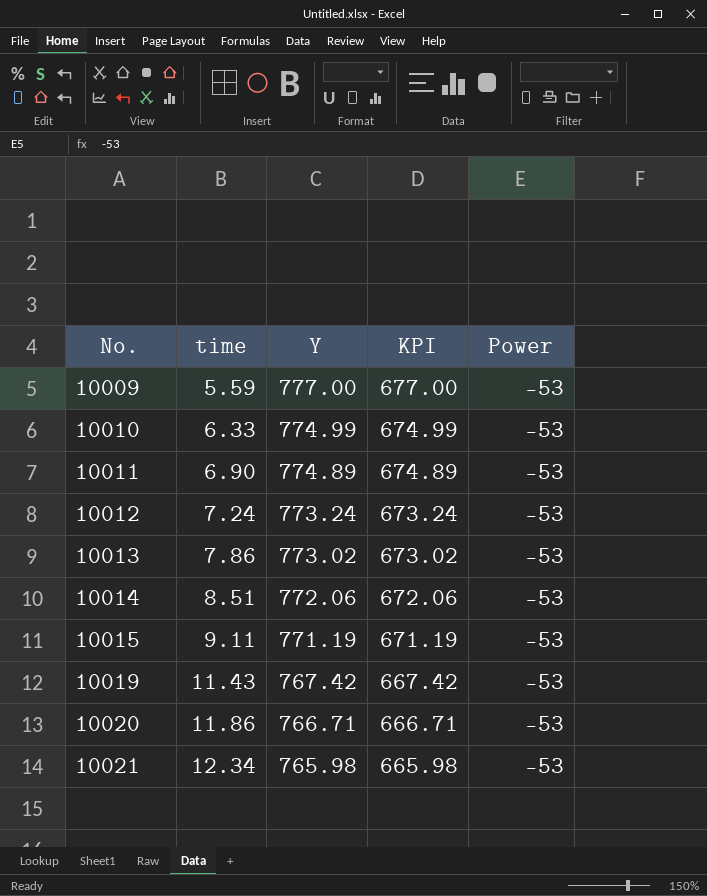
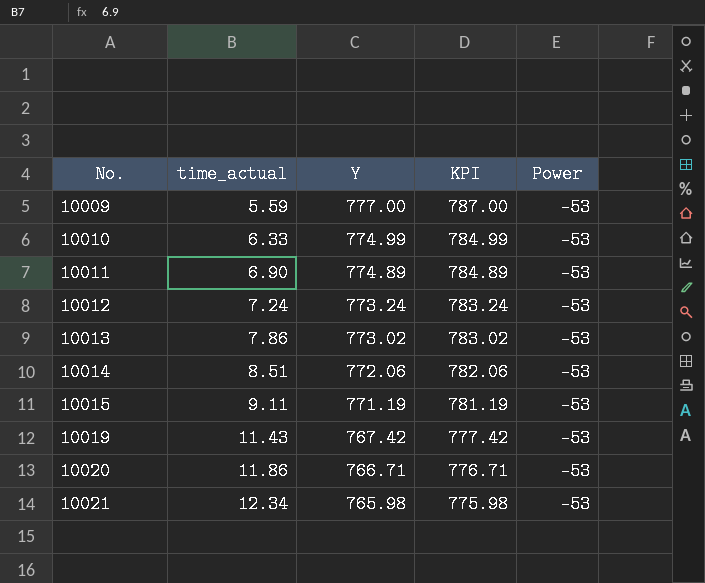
column name: time -> time_actual
column KPI | formula: [Y] - 100 -> [Y] + 10

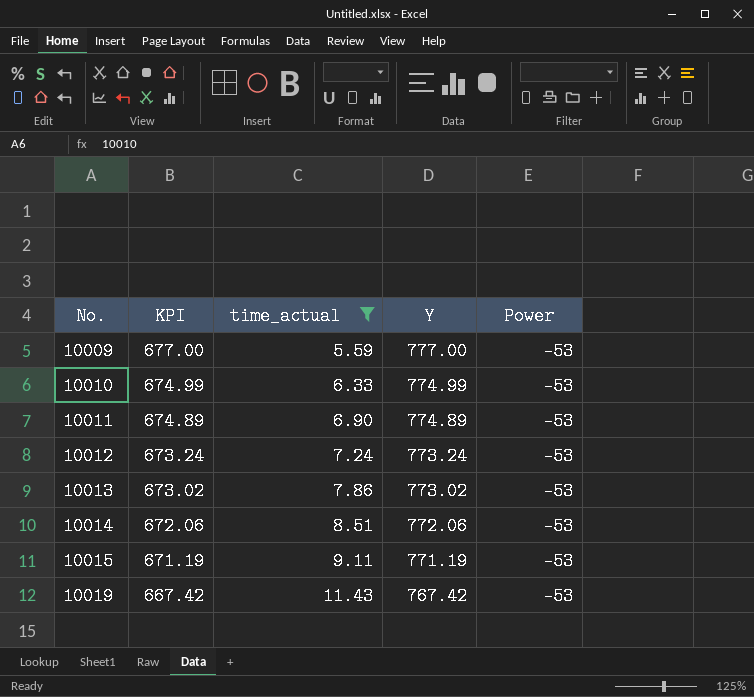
filter: none -> time_actual <= 11.43
column KPI | formula: [Y] + 10 -> [Y] - 100
column KPI | position: 4 -> 2

